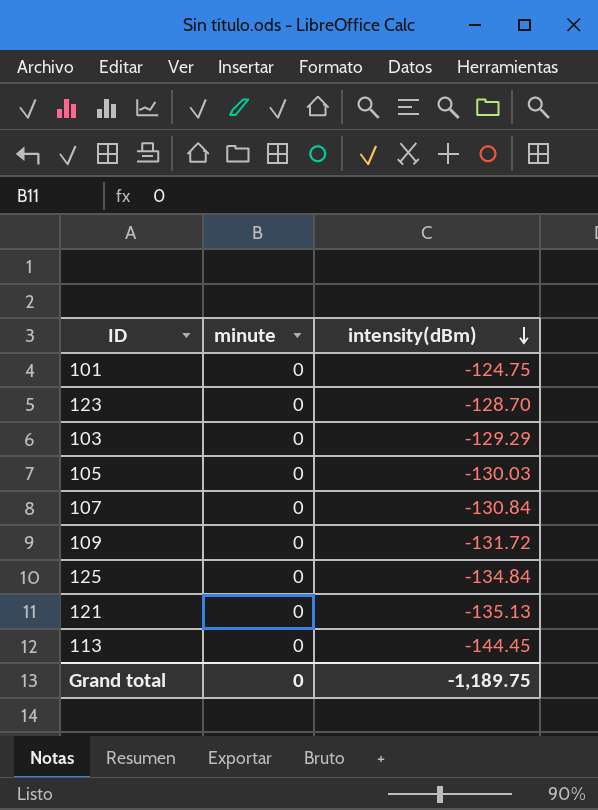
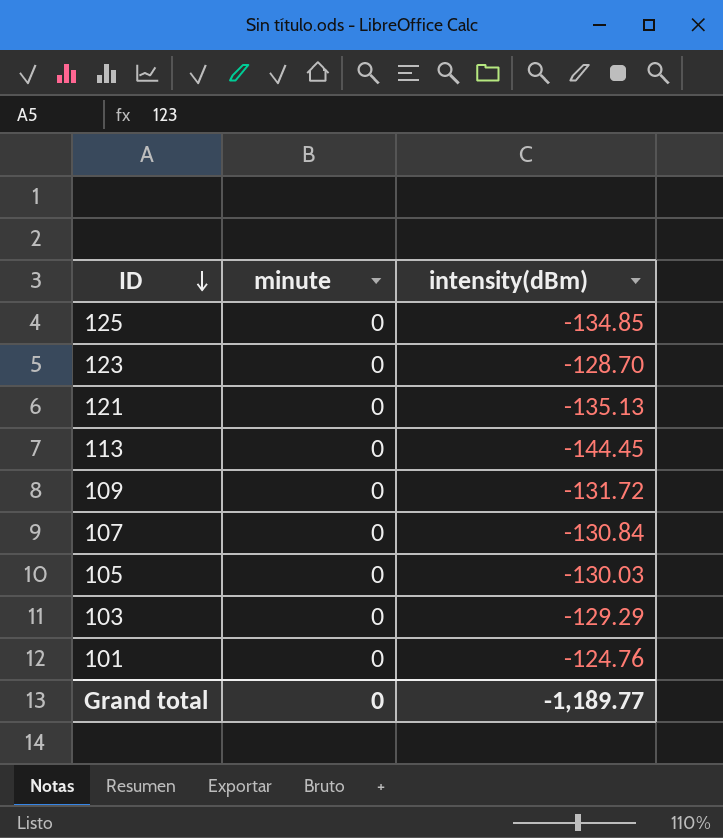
row order: intensity(dBm) descending -> ID descending
125 | intensity(dBm): -134.84 -> -134.85
101 | intensity(dBm): -124.75 -> -124.76
Grand total | intensity(dBm): -1,189.75 -> -1,189.77

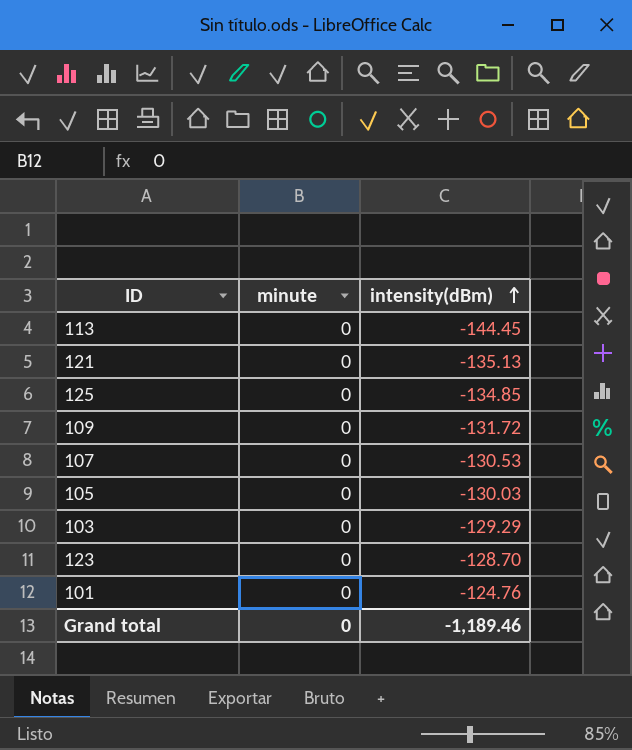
row order: ID descending -> intensity(dBm) ascending
107 | intensity(dBm): -130.84 -> -130.53
Grand total | intensity(dBm): -1,189.77 -> -1,189.46

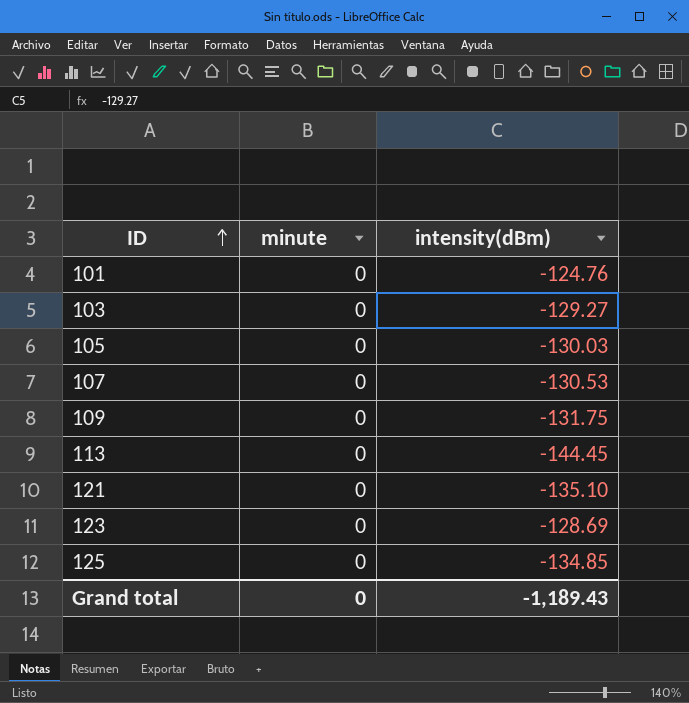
row order: intensity(dBm) ascending -> ID ascending
103 | intensity(dBm): -129.29 -> -129.27
109 | intensity(dBm): -131.72 -> -131.75
121 | intensity(dBm): -135.13 -> -135.10
123 | intensity(dBm): -128.70 -> -128.69
Grand total | intensity(dBm): -1,189.46 -> -1,189.43

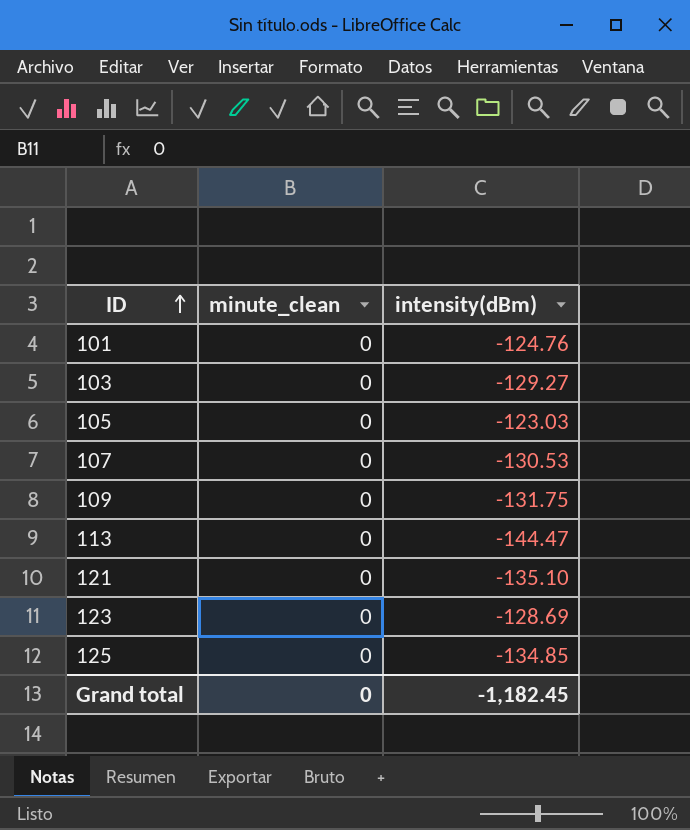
column name: minute -> minute_clean
105 | intensity(dBm): -130.03 -> -123.03
113 | intensity(dBm): -144.45 -> -144.47
Grand total | intensity(dBm): -1,189.43 -> -1,182.45

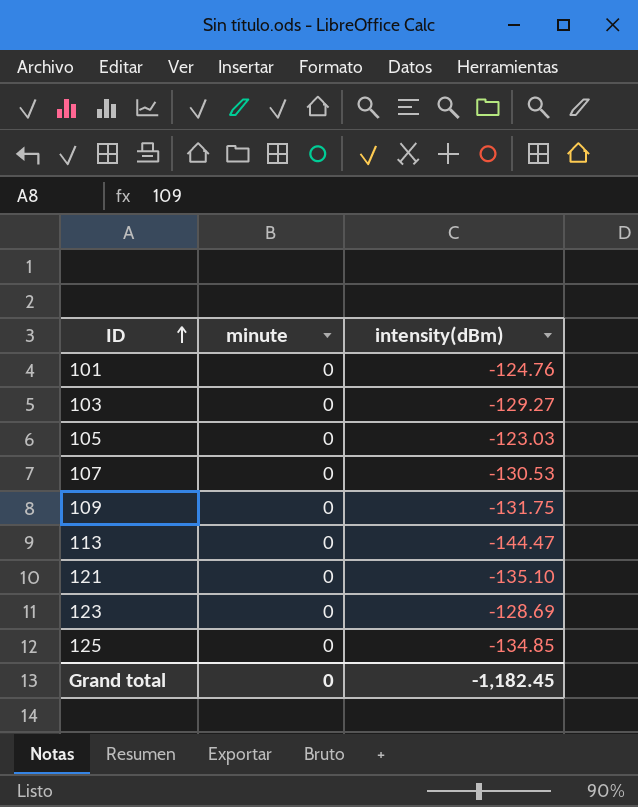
column name: minute_clean -> minute

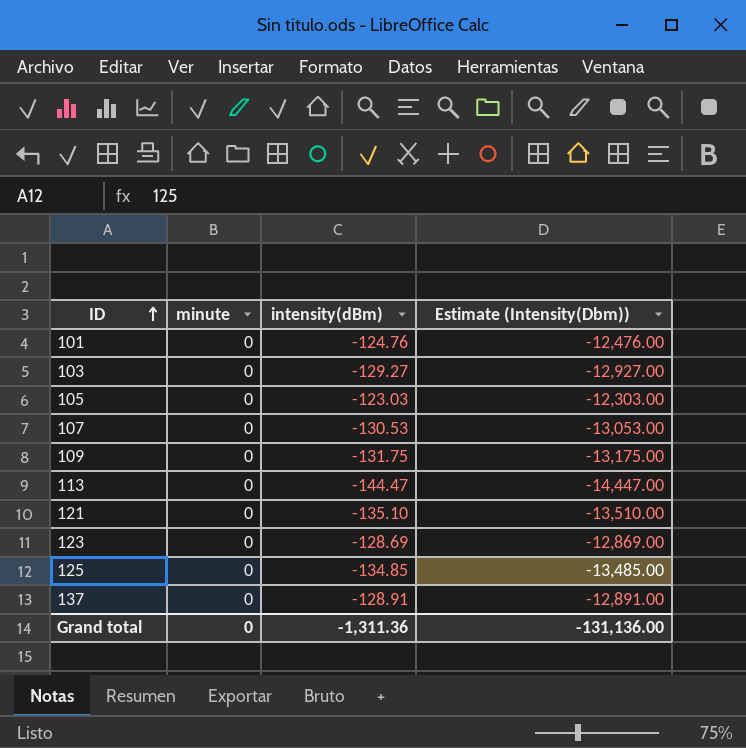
column Estimate (Intensity(Dbm)) | formula: none -> [intensity(dBm)] * 100
row 137: none -> 0 | -128.91 | -12,891.00
Grand total | intensity(dBm): -1,182.45 -> -1,311.36

